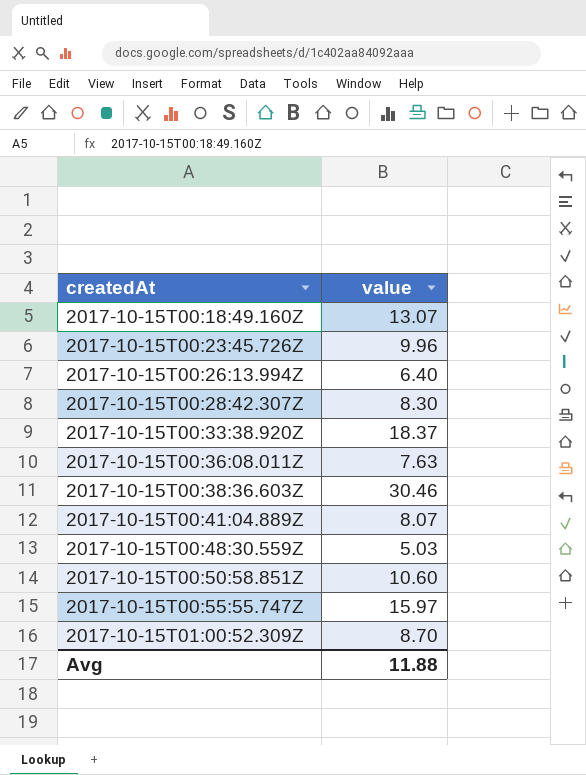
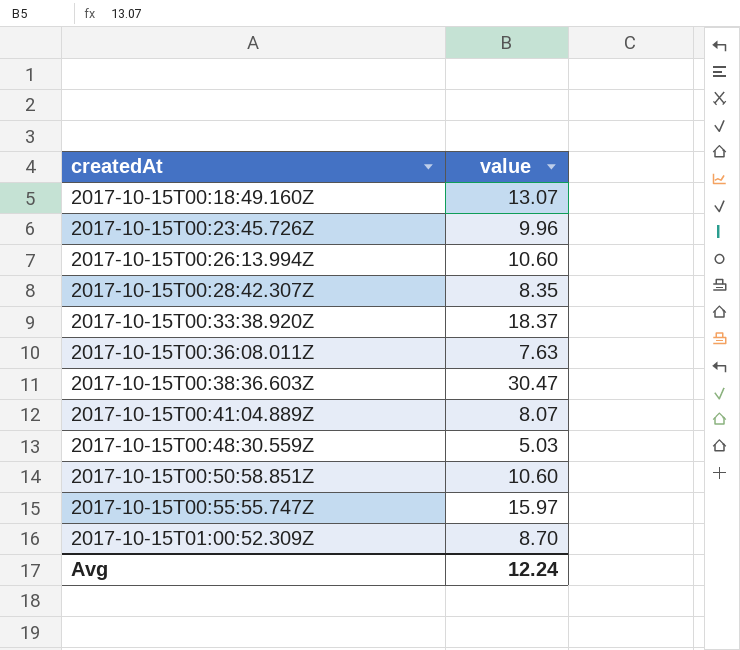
2017-10-15T00:26:13.994Z | value: 6.40 -> 10.60
2017-10-15T00:28:42.307Z | value: 8.30 -> 8.35
2017-10-15T00:38:36.603Z | value: 30.46 -> 30.47
Avg | value: 11.88 -> 12.24

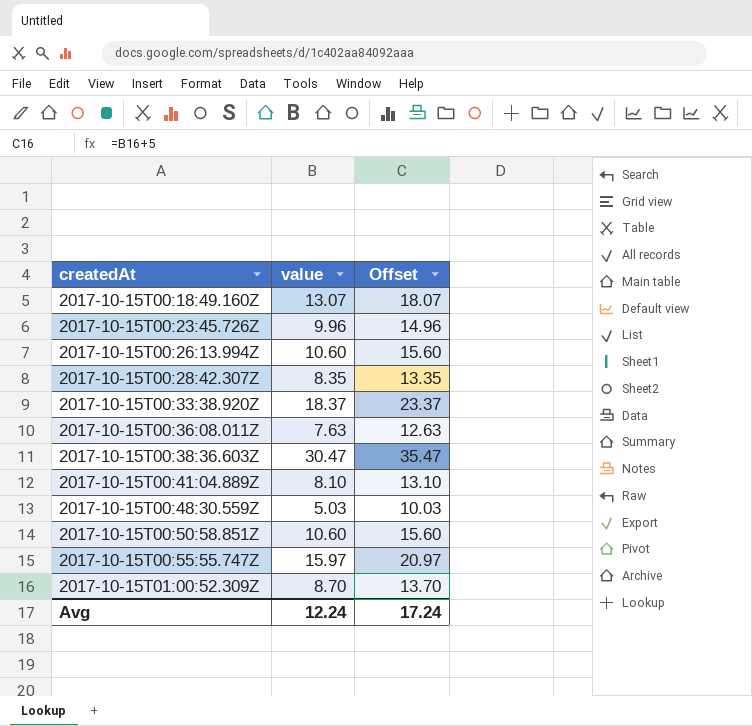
column Offset | formula: none -> [value] + 5
2017-10-15T00:41:04.889Z | value: 8.07 -> 8.10

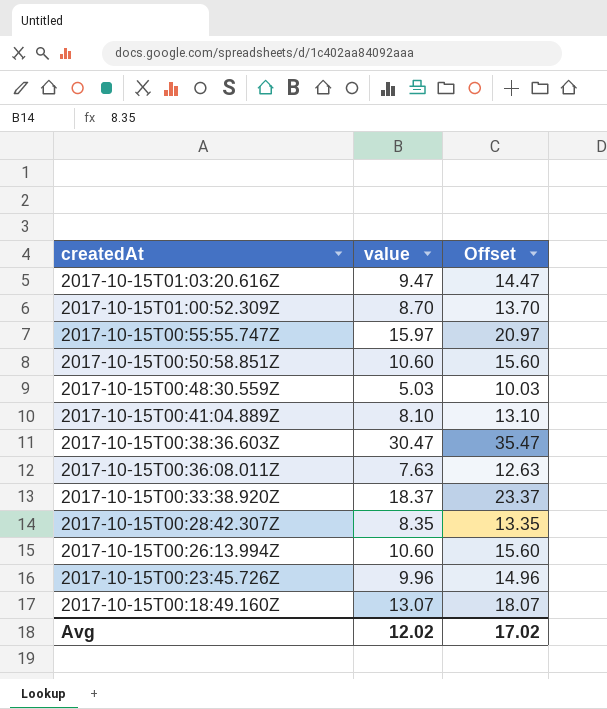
row order: createdAt ascending -> createdAt descending
row 2017-10-15T01:03:20.616Z: none -> 9.47 | 14.47
Avg | value: 12.24 -> 12.02
Avg | Offset: 17.24 -> 17.02

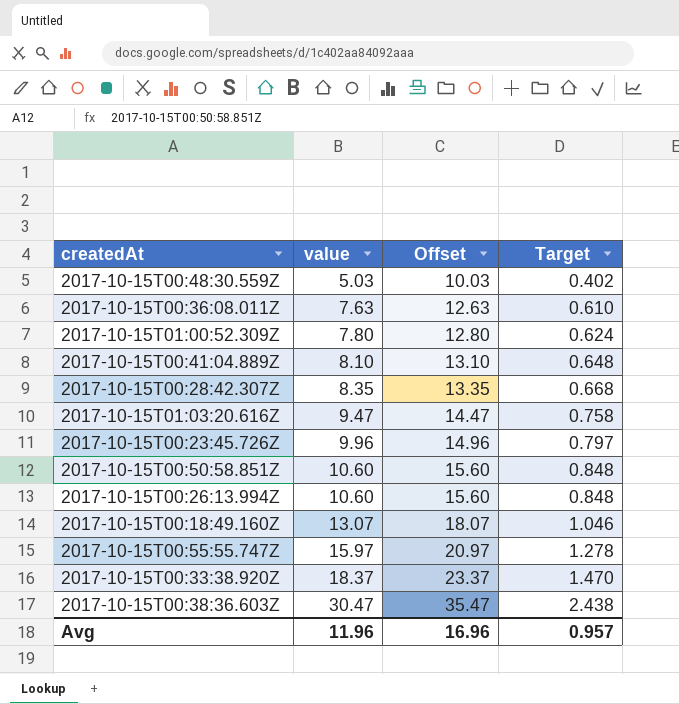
row order: createdAt descending -> value ascending
column Target | formula: none -> [value] * 0.08
2017-10-15T01:00:52.309Z | value: 8.70 -> 7.80
2017-10-15T01:00:52.309Z | Offset: 13.70 -> 12.80
Avg | value: 12.02 -> 11.96
Avg | Offset: 17.02 -> 16.96

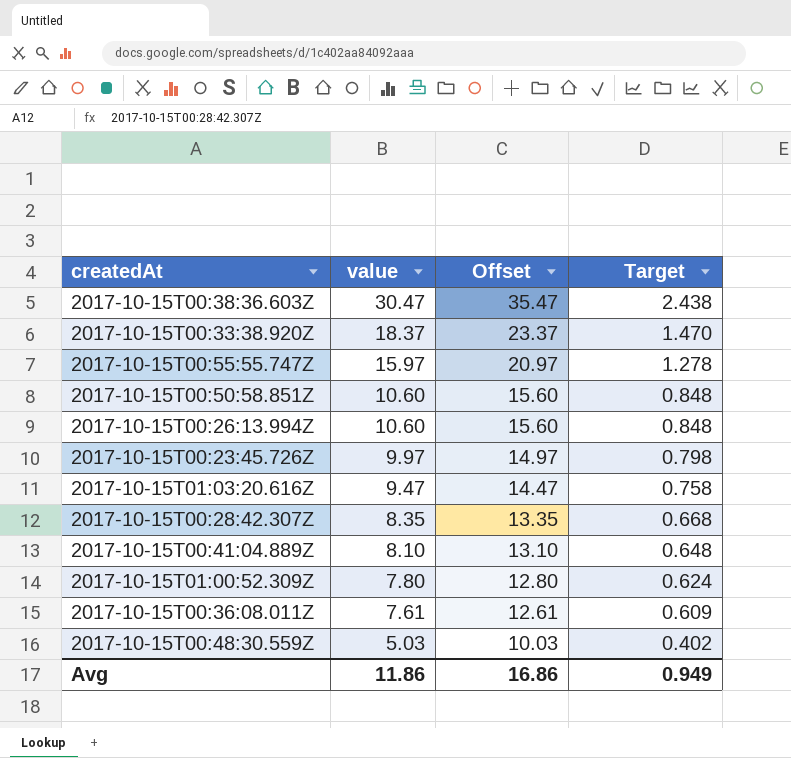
row order: value ascending -> value descending
row 2017-10-15T00:18:49.160Z: 13.07 | 18.07 | 1.046 -> none
2017-10-15T00:23:45.726Z | value: 9.96 -> 9.97
2017-10-15T00:23:45.726Z | Offset: 14.96 -> 14.97
2017-10-15T00:23:45.726Z | Target: 0.797 -> 0.798
2017-10-15T00:36:08.011Z | value: 7.63 -> 7.61
2017-10-15T00:36:08.011Z | Offset: 12.63 -> 12.61
2017-10-15T00:36:08.011Z | Target: 0.610 -> 0.609
Avg | value: 11.96 -> 11.86
Avg | Offset: 16.96 -> 16.86
Avg | Target: 0.957 -> 0.949

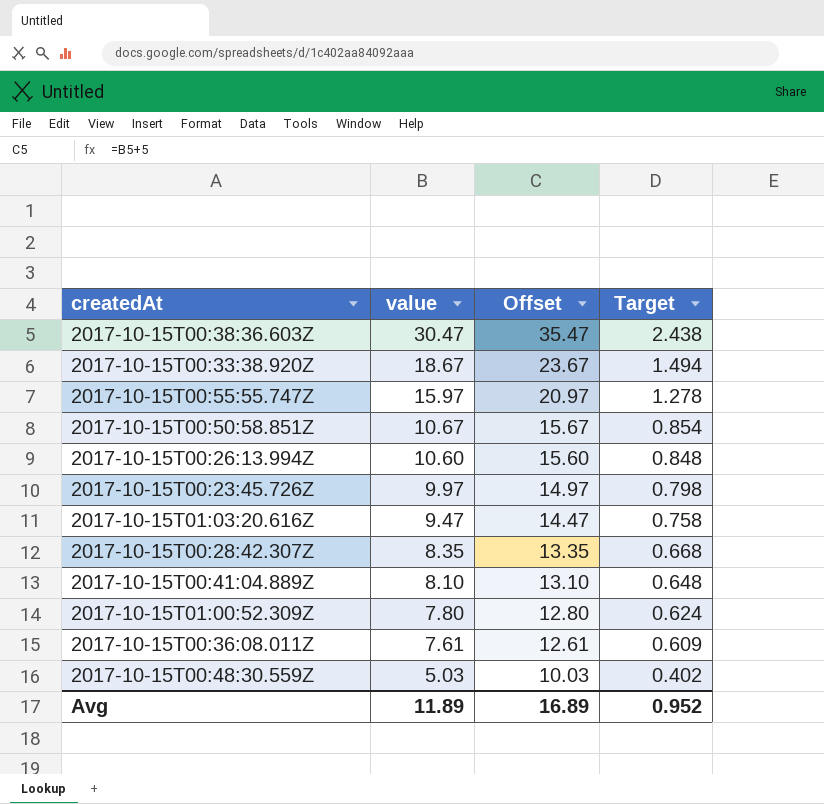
2017-10-15T00:33:38.920Z | value: 18.37 -> 18.67
2017-10-15T00:33:38.920Z | Offset: 23.37 -> 23.67
2017-10-15T00:33:38.920Z | Target: 1.470 -> 1.494
2017-10-15T00:50:58.851Z | value: 10.60 -> 10.67
2017-10-15T00:50:58.851Z | Offset: 15.60 -> 15.67
2017-10-15T00:50:58.851Z | Target: 0.848 -> 0.854
Avg | value: 11.86 -> 11.89
Avg | Offset: 16.86 -> 16.89
Avg | Target: 0.949 -> 0.952

